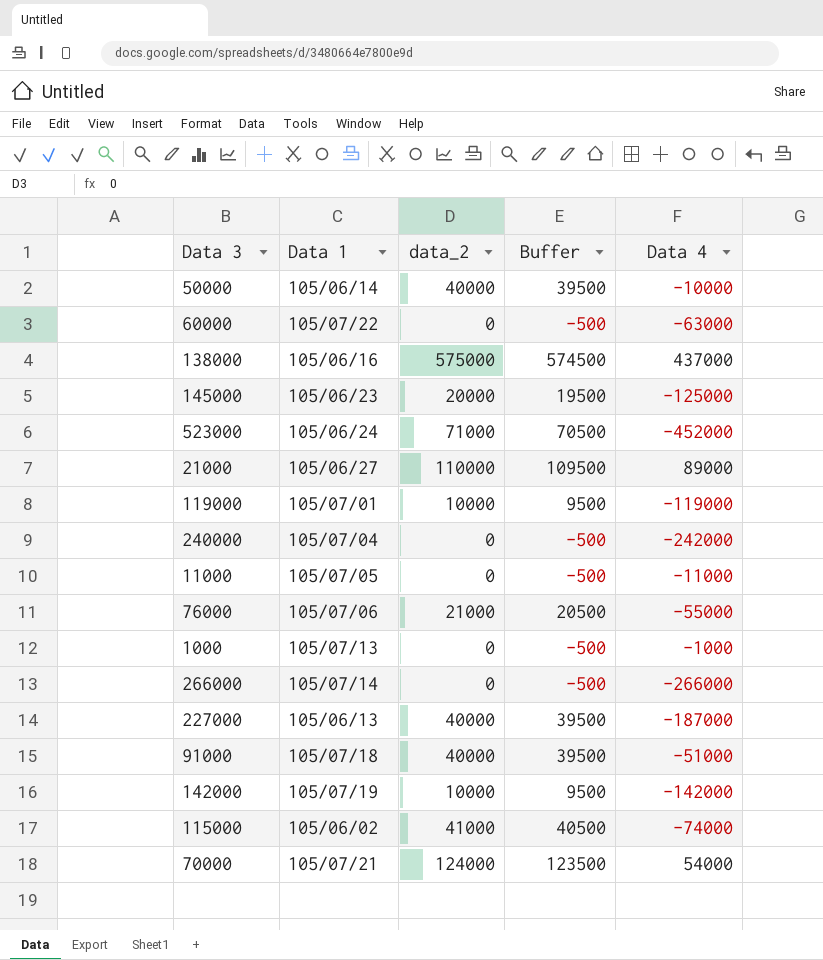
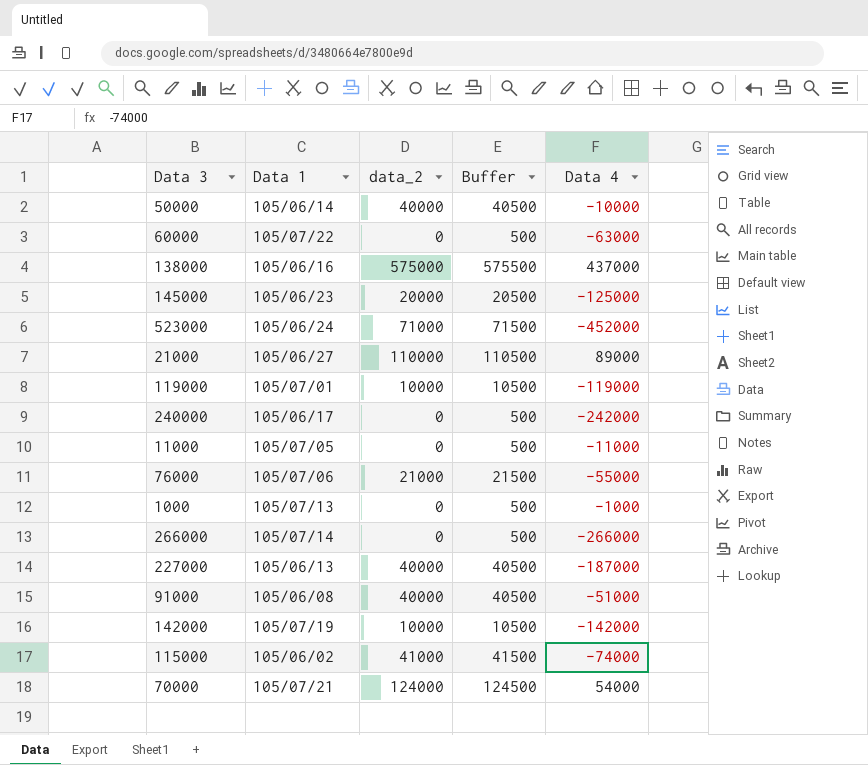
column Buffer | formula: [data_2] - 500 -> [data_2] + 500
240000 | Data 1: 105/07/04 -> 105/06/17
91000 | Data 1: 105/07/18 -> 105/06/08

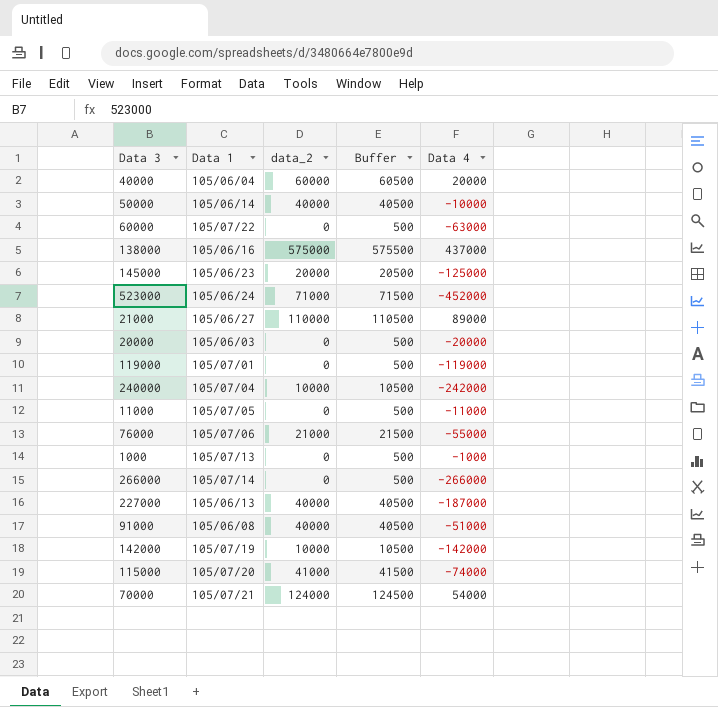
row 40000: none -> 105/06/04 | 60000 | 60500 | 20000
row 20000: none -> 105/06/03 | 0 | 500 | -20000
119000 | data_2: 10000 -> 0
119000 | Buffer: 10500 -> 500
240000 | Data 1: 105/06/17 -> 105/07/04
240000 | data_2: 0 -> 10000
240000 | Buffer: 500 -> 10500
115000 | Data 1: 105/06/02 -> 105/07/20

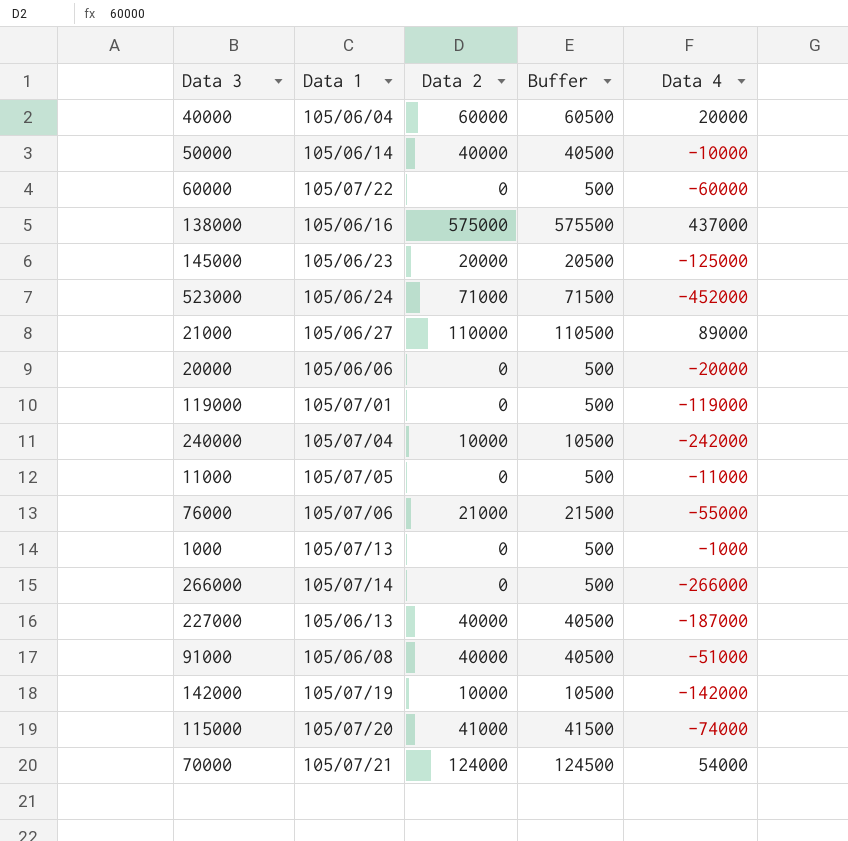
column name: data_2 -> Data 2
60000 | Data 4: -63000 -> -60000
20000 | Data 1: 105/06/03 -> 105/06/06

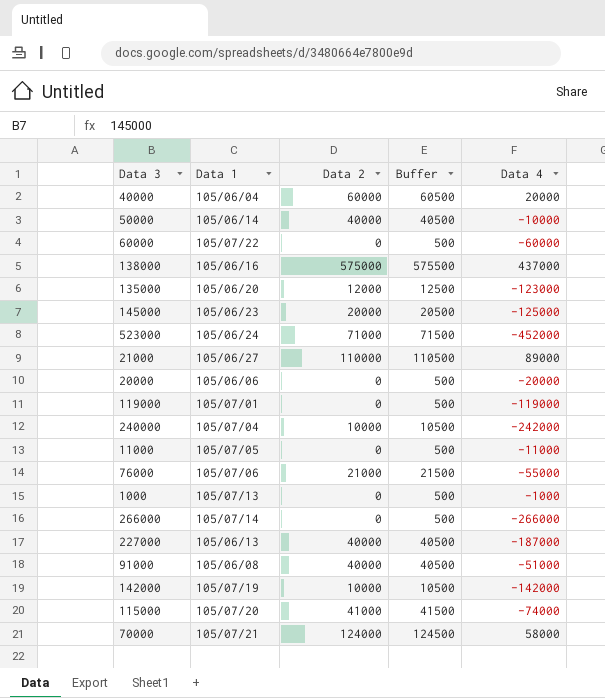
row 135000: none -> 105/06/20 | 12000 | 12500 | -123000
70000 | Data 4: 54000 -> 58000

